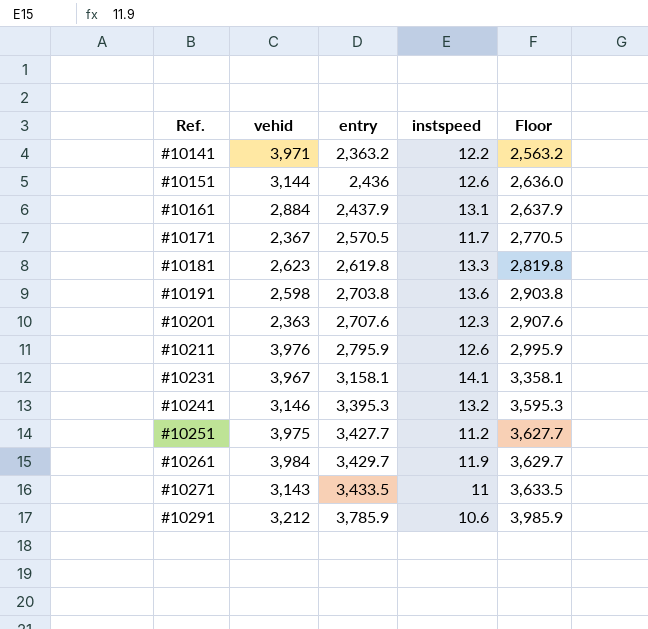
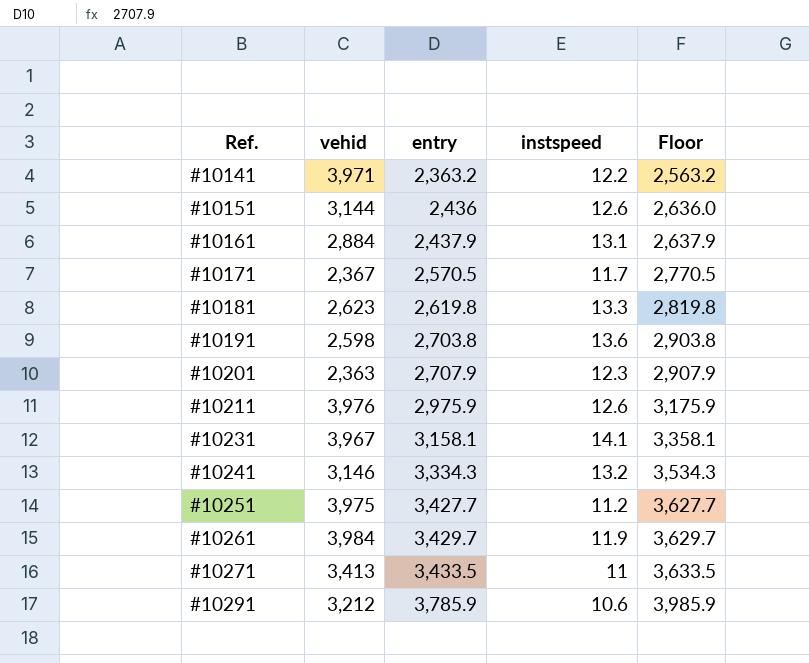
#10201 | entry: 2,707.6 -> 2,707.9
#10201 | Floor: 2,907.6 -> 2,907.9
#10211 | entry: 2,795.9 -> 2,975.9
#10211 | Floor: 2,995.9 -> 3,175.9
#10241 | entry: 3,395.3 -> 3,334.3
#10241 | Floor: 3,595.3 -> 3,534.3
#10271 | vehid: 3,143 -> 3,413

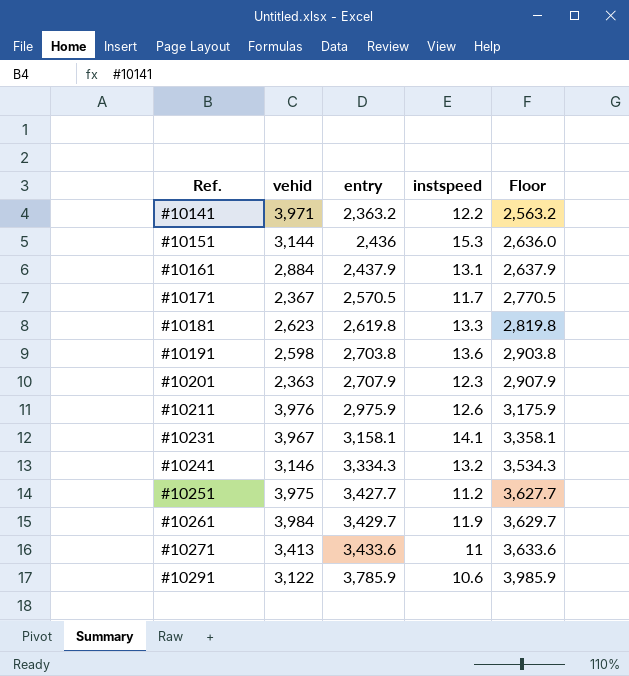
#10151 | instspeed: 12.6 -> 15.3
#10271 | entry: 3,433.5 -> 3,433.6
#10271 | Floor: 3,633.5 -> 3,633.6
#10291 | vehid: 3,212 -> 3,122

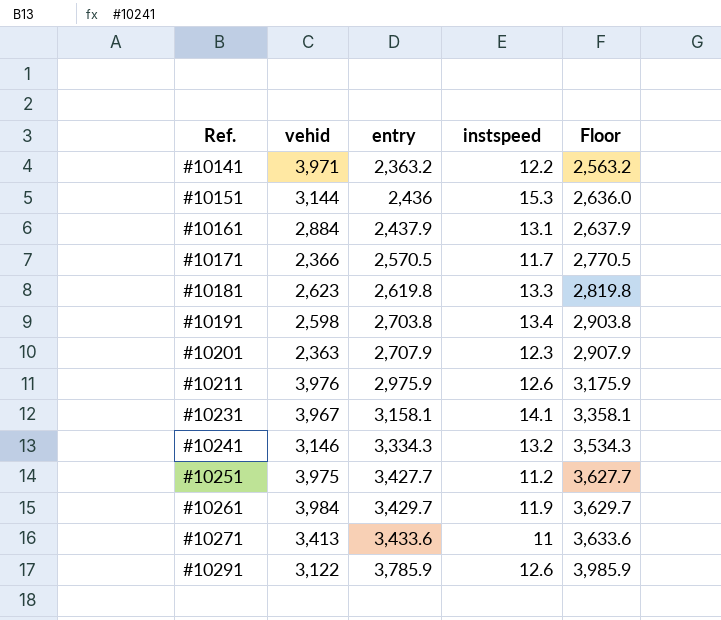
#10171 | vehid: 2,367 -> 2,366
#10191 | instspeed: 13.6 -> 13.4
#10291 | instspeed: 10.6 -> 12.6

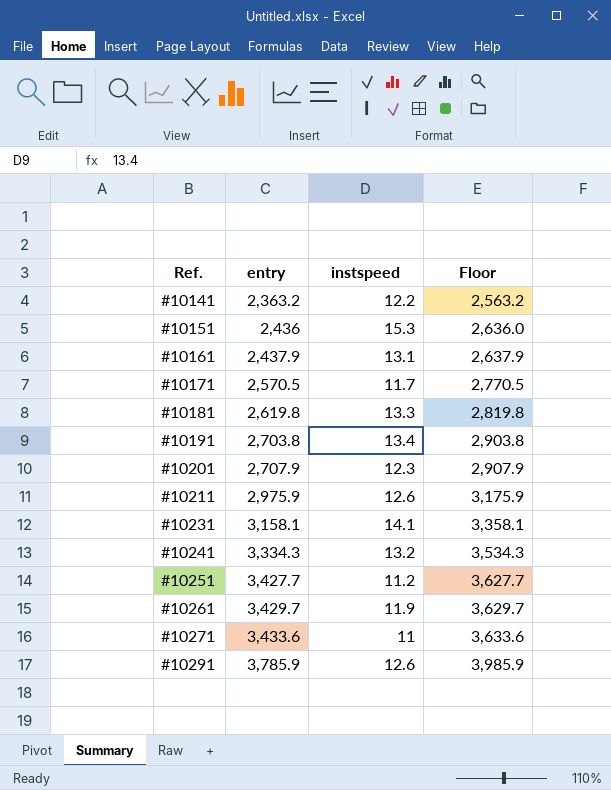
column vehid | position: 2 -> none

